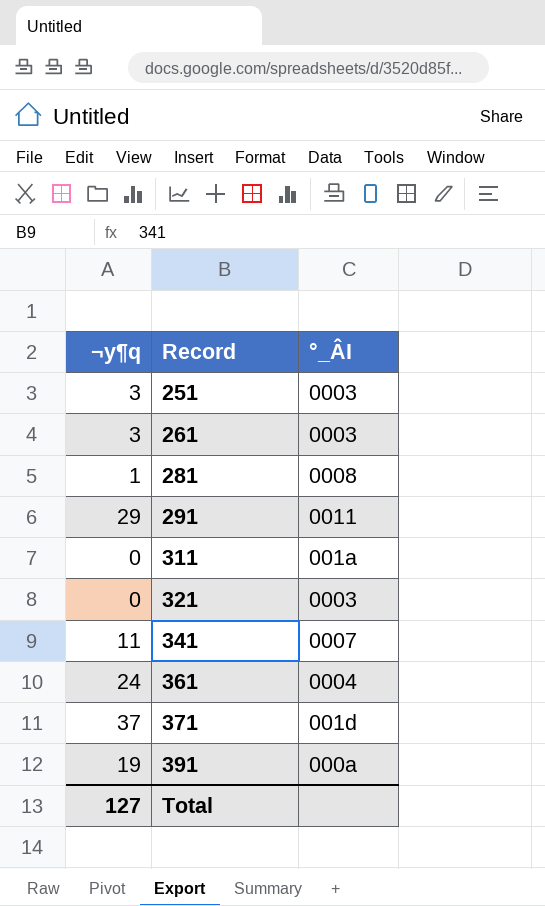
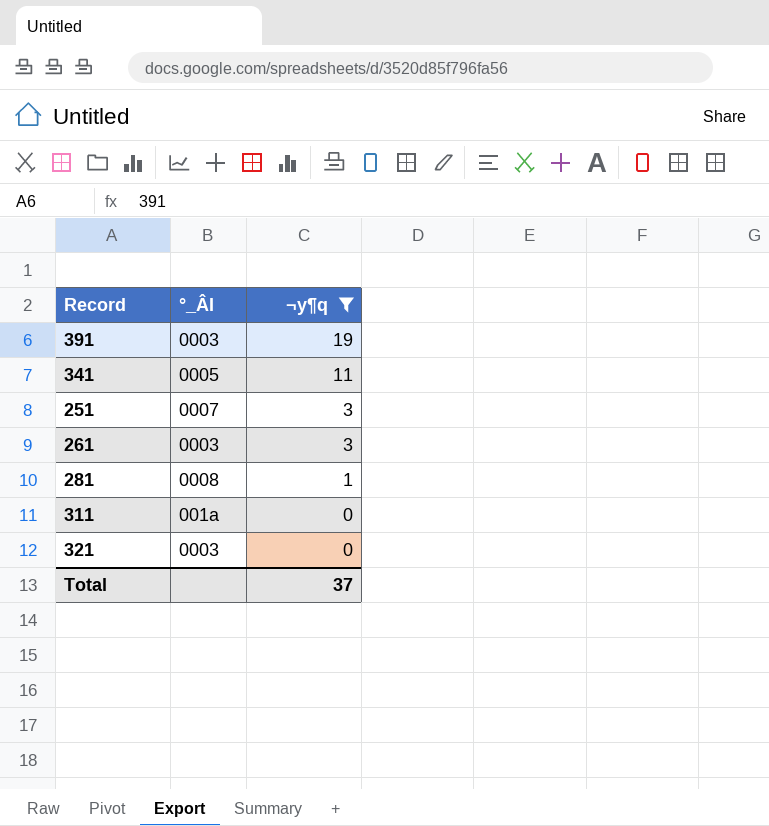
filter: none -> ¬y¶q <= 19
row order: Record ascending -> ¬y¶q descending
column ¬y¶q | position: 1 -> 3
391 | °_ÂI: 000a -> 0003
341 | °_ÂI: 0007 -> 0005
251 | °_ÂI: 0003 -> 0007
Total | ¬y¶q: 127 -> 37

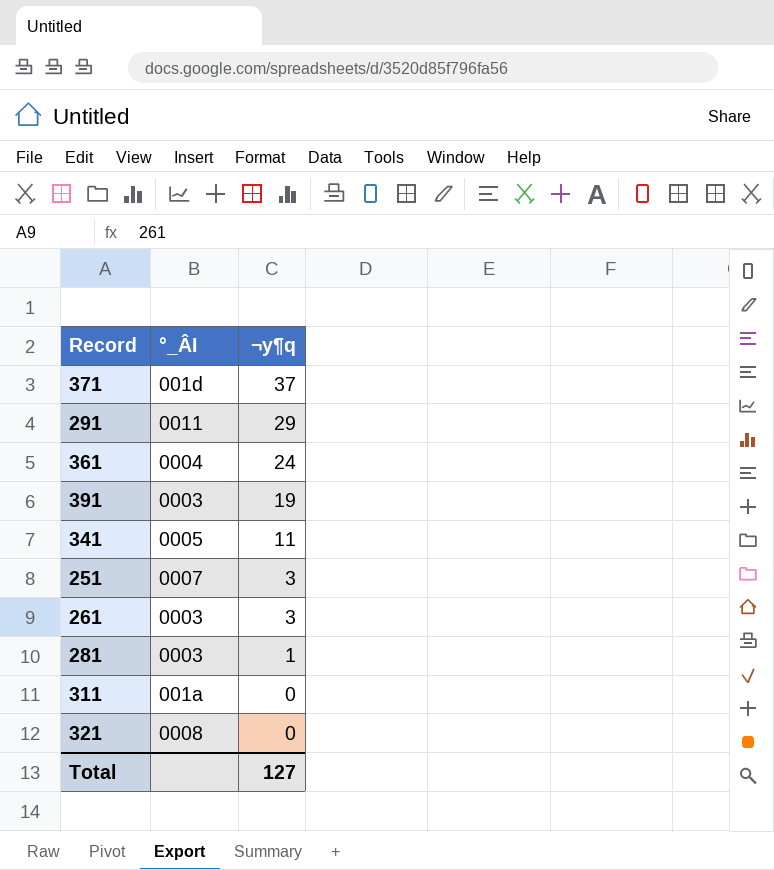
filter: ¬y¶q <= 19 -> none
281 | °_ÂI: 0008 -> 0003
321 | °_ÂI: 0003 -> 0008
Total | ¬y¶q: 37 -> 127

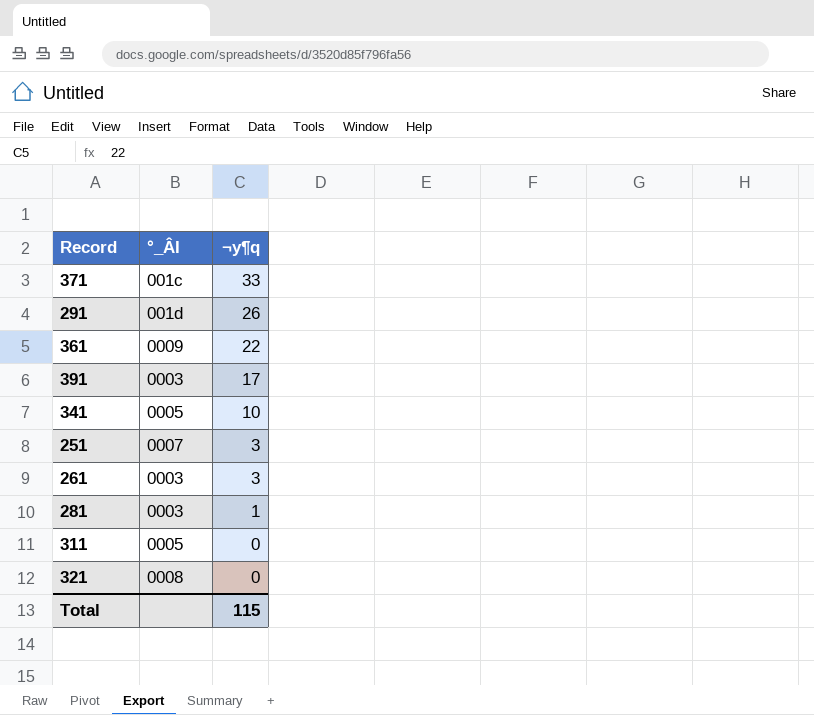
371 | °_ÂI: 001d -> 001c
371 | ¬y¶q: 37 -> 33
291 | °_ÂI: 0011 -> 001d
291 | ¬y¶q: 29 -> 26
361 | °_ÂI: 0004 -> 0009
361 | ¬y¶q: 24 -> 22
391 | ¬y¶q: 19 -> 17
341 | ¬y¶q: 11 -> 10
311 | °_ÂI: 001a -> 0005
Total | ¬y¶q: 127 -> 115

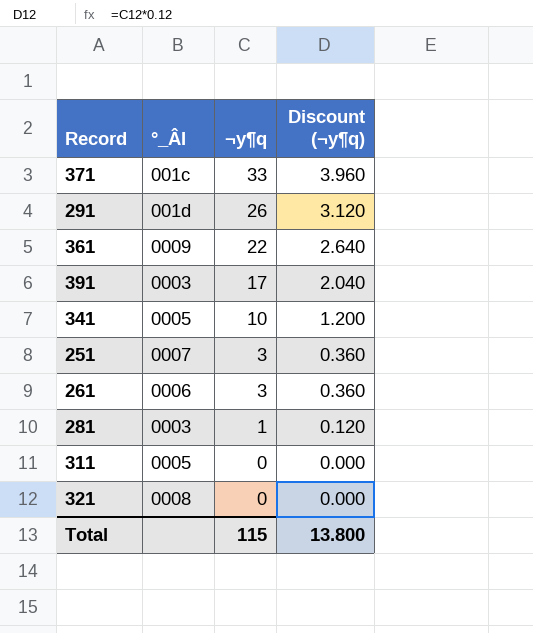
column Discount (¬y¶q) | formula: none -> [¬y¶q] * 0.12
261 | °_ÂI: 0003 -> 0006

